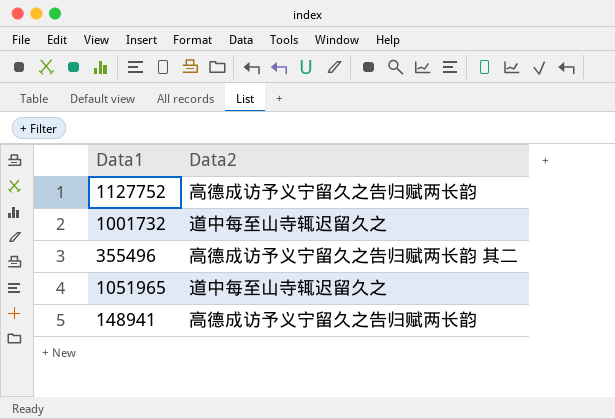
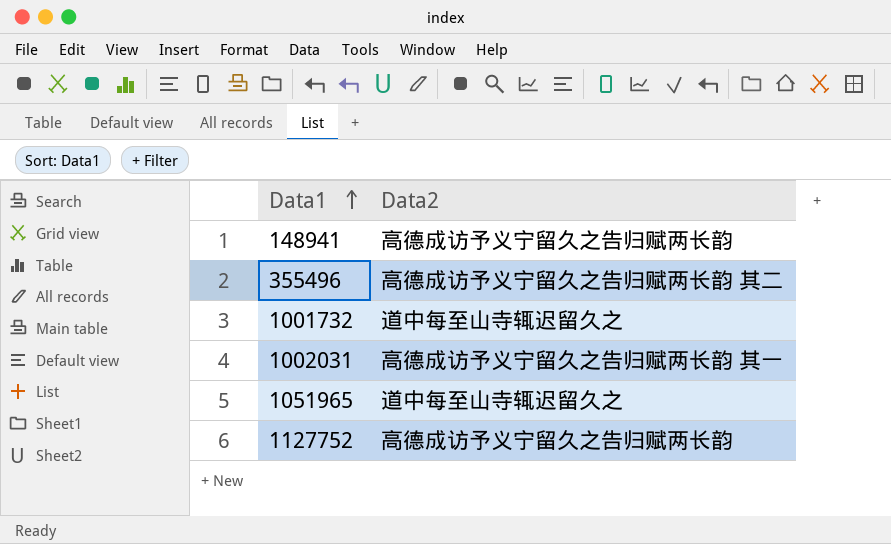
row order: none -> Data1 ascending
row 1002031: none -> 高德成访予义宁留久之告归赋两长韵 其一

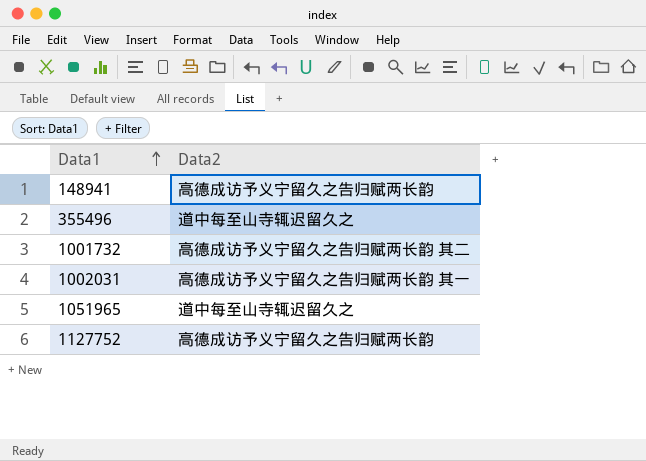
355496 | Data2: 高德成访予义宁留久之告归赋两长韵 其二 -> 道中每至山寺辄迟留久之
1001732 | Data2: 道中每至山寺辄迟留久之 -> 高德成访予义宁留久之告归赋两长韵 其二

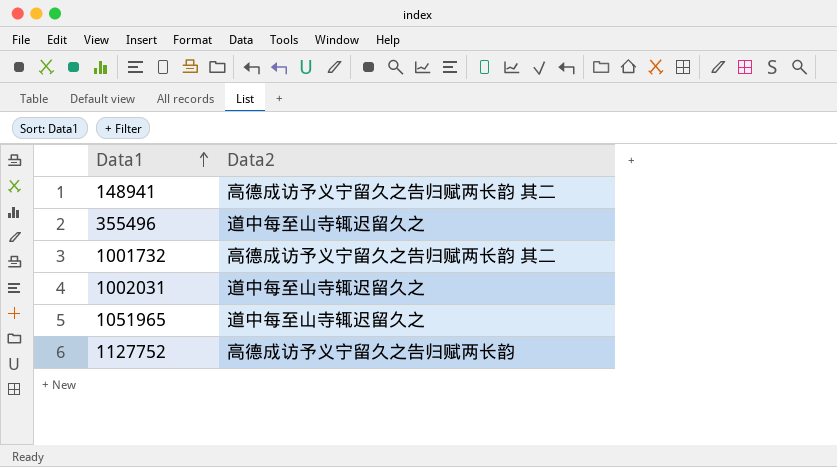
148941 | Data2: 高德成访予义宁留久之告归赋两长韵 -> 高德成访予义宁留久之告归赋两长韵 其二
1002031 | Data2: 高德成访予义宁留久之告归赋两长韵 其一 -> 道中每至山寺辄迟留久之

